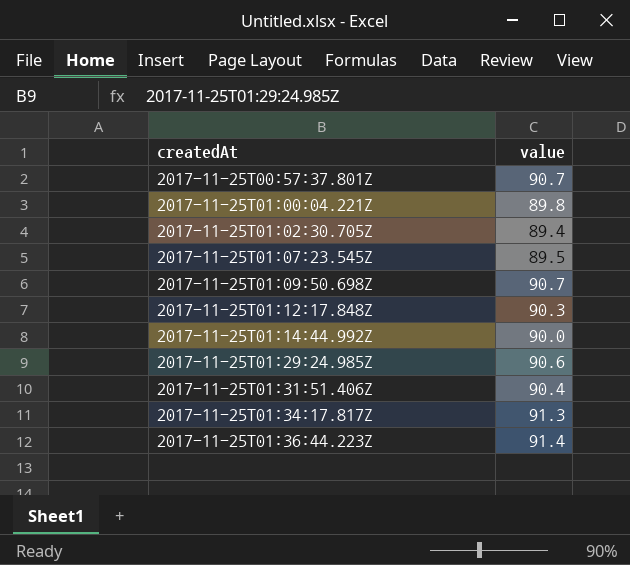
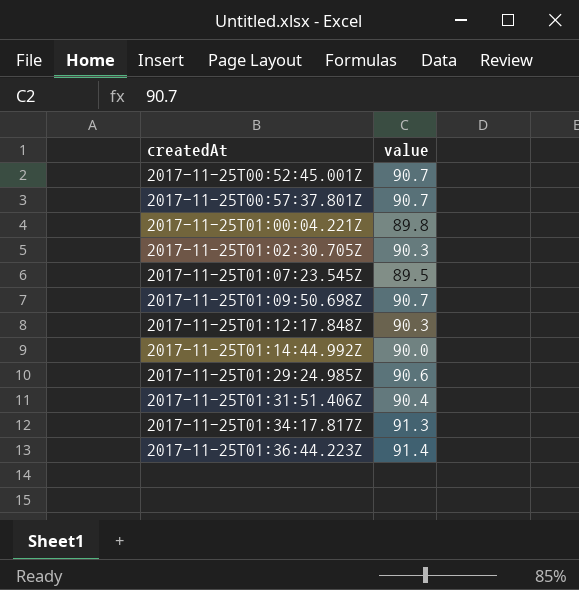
row 2017-11-25T00:52:45.001Z: none -> 90.7
2017-11-25T01:02:30.705Z | value: 89.4 -> 90.3

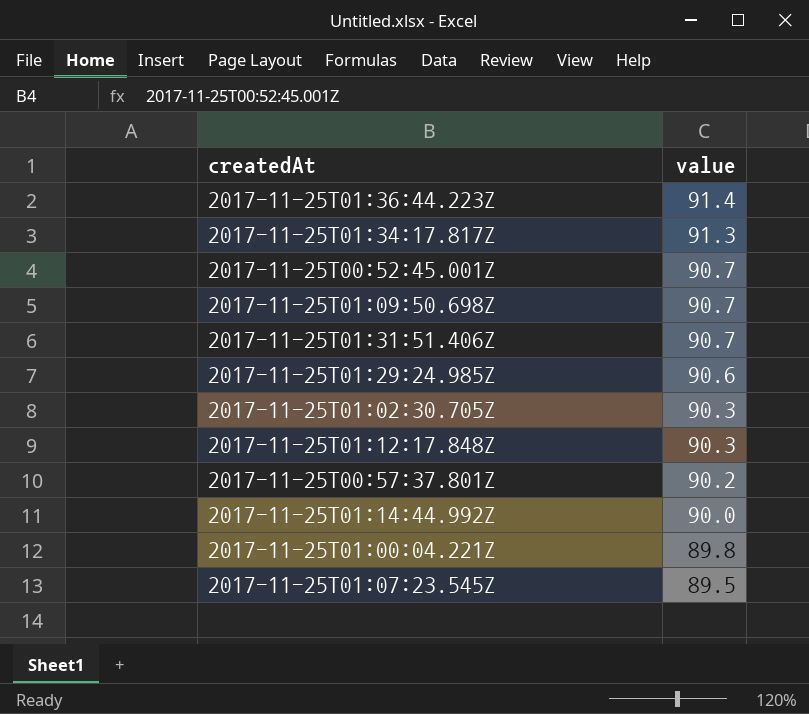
row order: createdAt ascending -> value descending
2017-11-25T01:31:51.406Z | value: 90.4 -> 90.7
2017-11-25T00:57:37.801Z | value: 90.7 -> 90.2

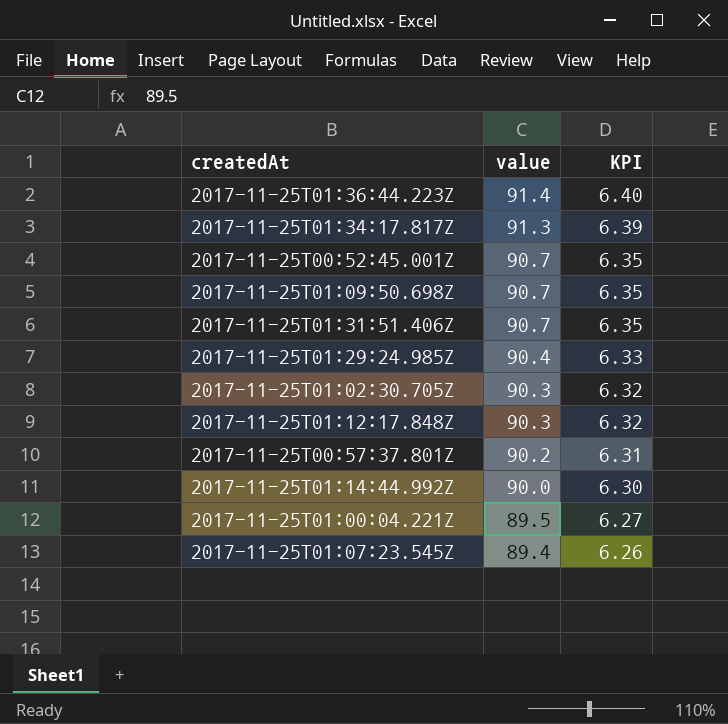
column KPI | formula: none -> [value] * 0.07
2017-11-25T01:29:24.985Z | value: 90.6 -> 90.4
2017-11-25T01:00:04.221Z | value: 89.8 -> 89.5
2017-11-25T01:07:23.545Z | value: 89.5 -> 89.4

